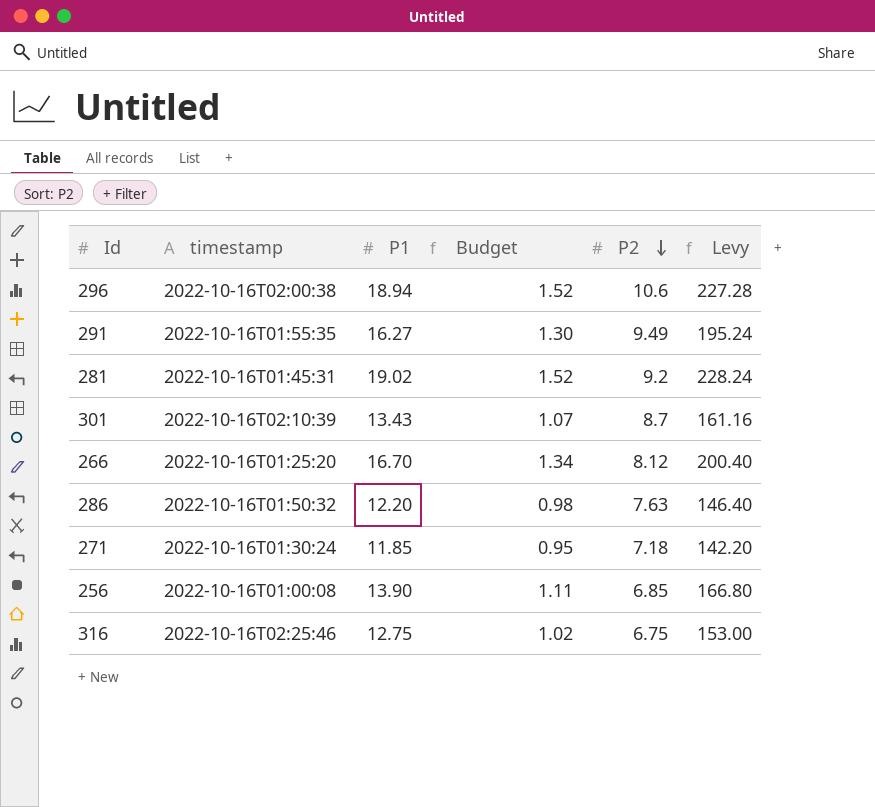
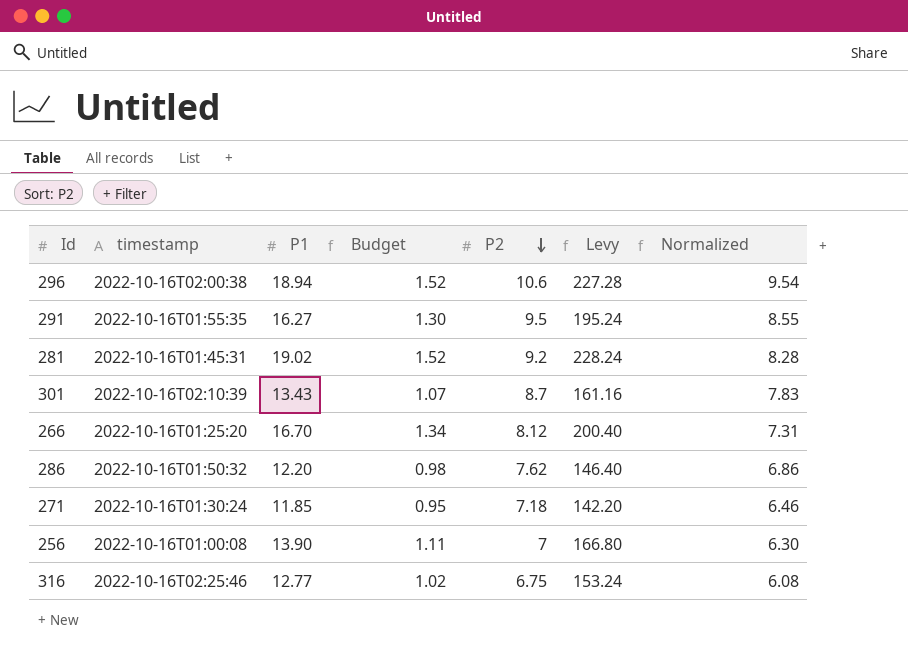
column Normalized | formula: none -> [P2] * 0.9
291 | P2: 9.49 -> 9.5
286 | P2: 7.63 -> 7.62
256 | P2: 6.85 -> 7
316 | P1: 12.75 -> 12.77
316 | Levy: 153.00 -> 153.24

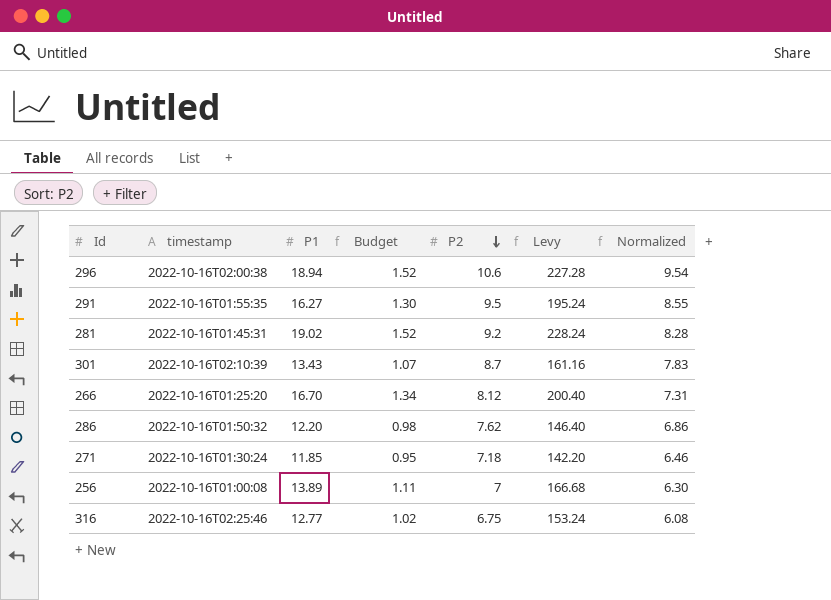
256 | P1: 13.90 -> 13.89
256 | Levy: 166.80 -> 166.68

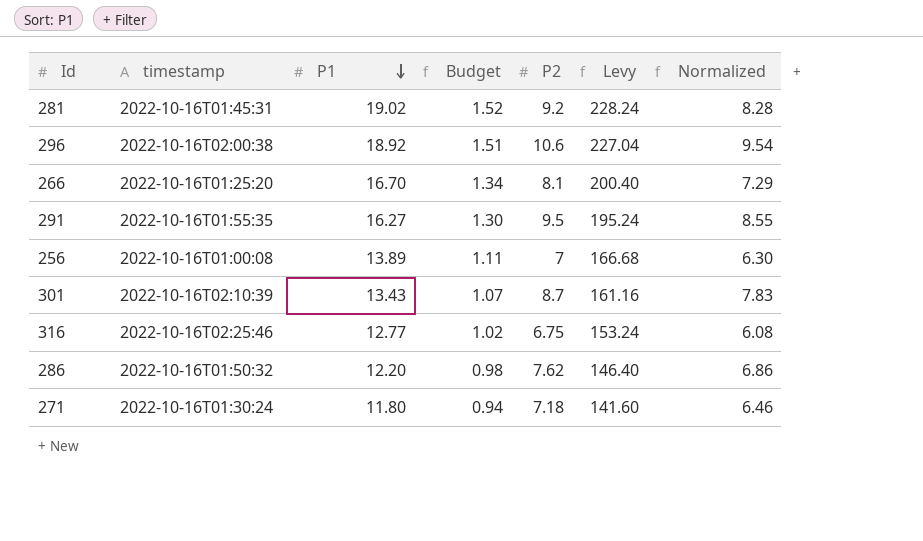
row order: P2 descending -> P1 descending
296 | P1: 18.94 -> 18.92
296 | Budget: 1.52 -> 1.51
296 | Levy: 227.28 -> 227.04
266 | P2: 8.12 -> 8.1
266 | Normalized: 7.31 -> 7.29
271 | P1: 11.85 -> 11.80
271 | Budget: 0.95 -> 0.94
271 | Levy: 142.20 -> 141.60

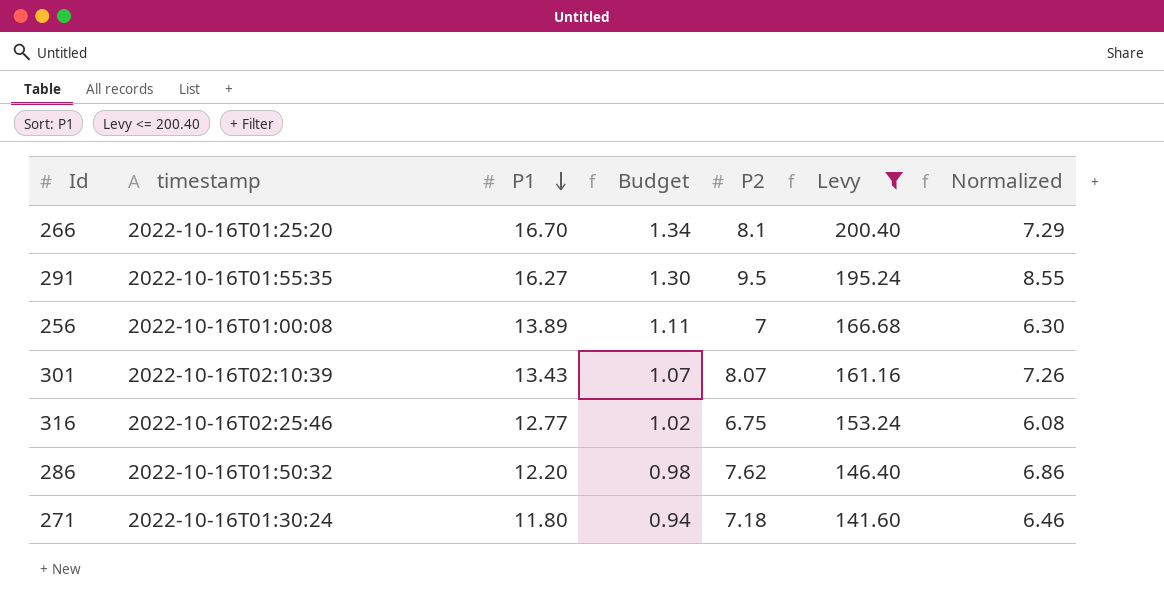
filter: none -> Levy <= 200.40
301 | P2: 8.7 -> 8.07
301 | Normalized: 7.83 -> 7.26

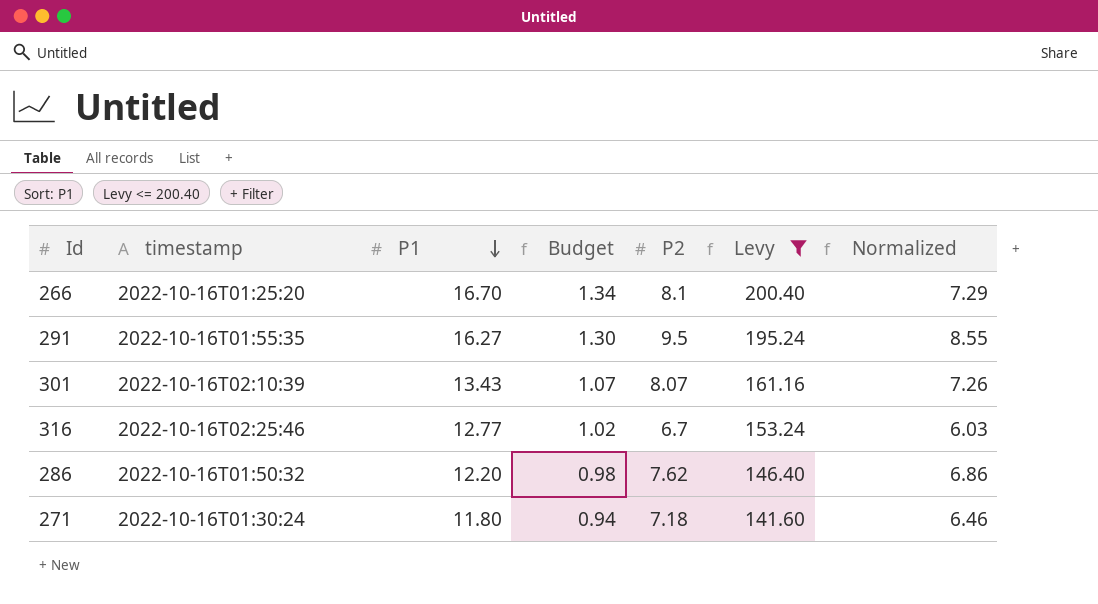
row 256: 2022-10-16T01:00:08 | 13.89 | 1.11 | 7 | 166.68 | 6.30 -> none
316 | P2: 6.75 -> 6.7
316 | Normalized: 6.08 -> 6.03

